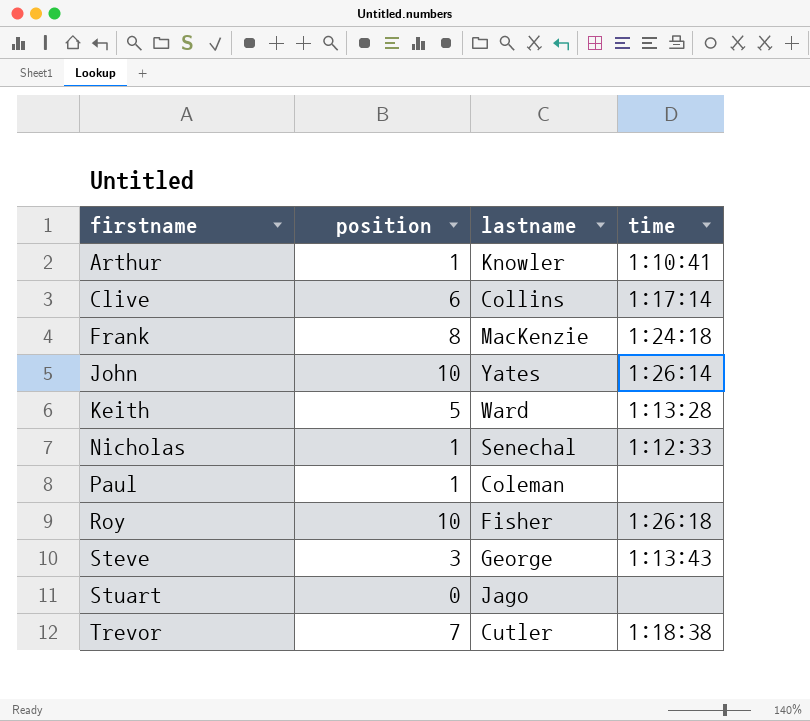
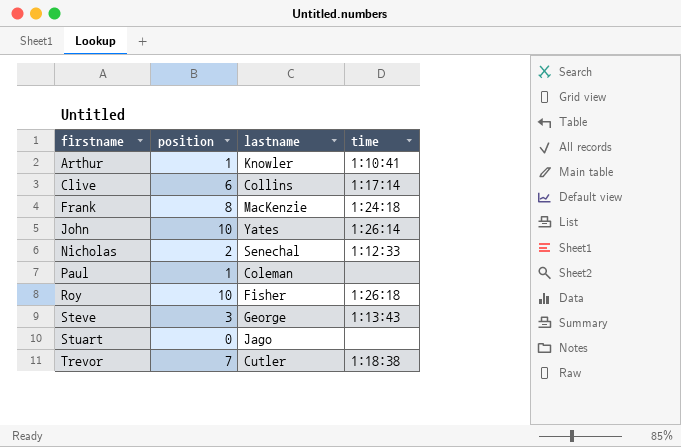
row Keith: 5 | Ward | 1:13:28 -> none
Nicholas | position: 1 -> 2

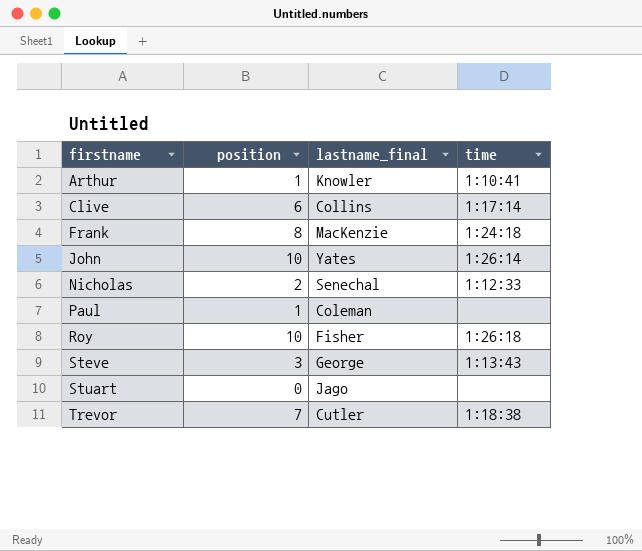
column name: lastname -> lastname_final

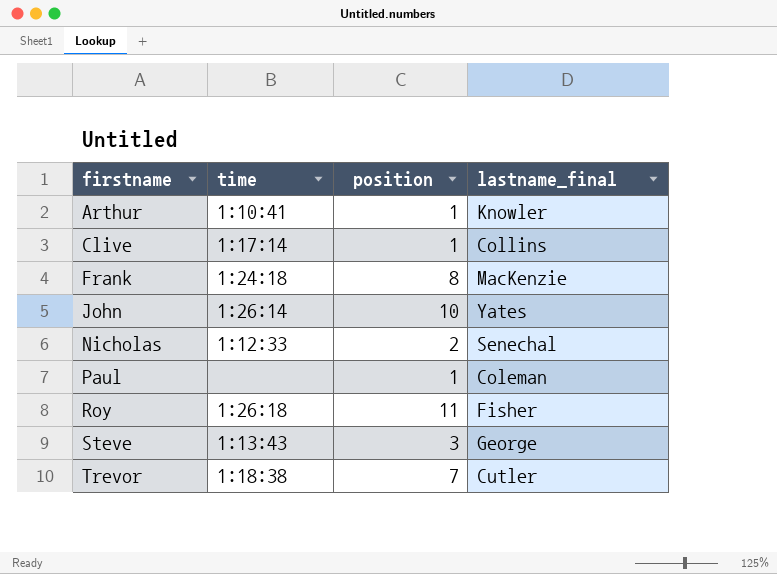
column time | position: 4 -> 2
row Stuart: 0 | Jago | none -> none
Clive | position: 6 -> 1
Roy | position: 10 -> 11

